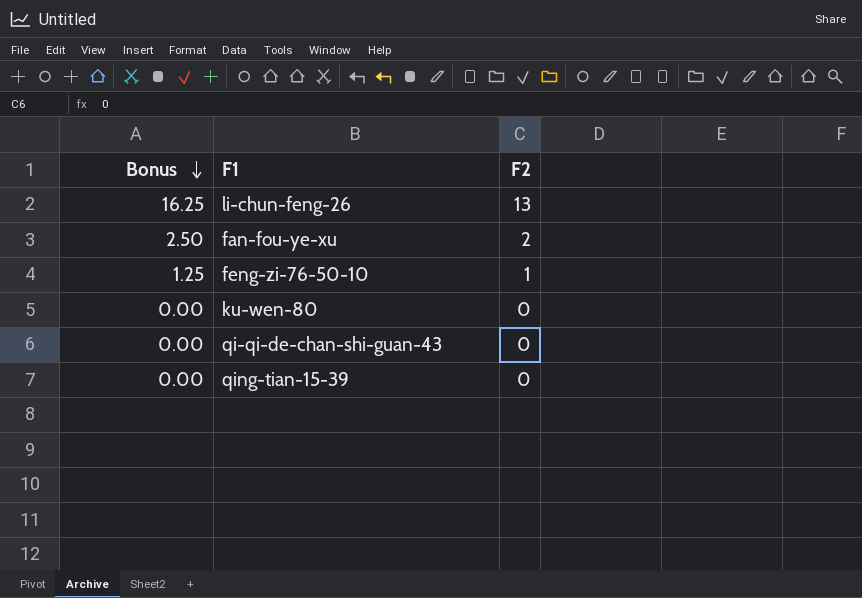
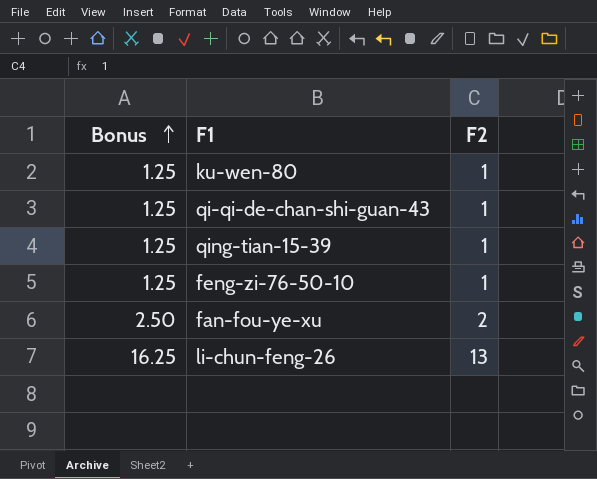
row order: Bonus descending -> Bonus ascending
ku-wen-80 | Bonus: 0.00 -> 1.25
ku-wen-80 | F2: 0 -> 1
qi-qi-de-chan-shi-guan-43 | Bonus: 0.00 -> 1.25
qi-qi-de-chan-shi-guan-43 | F2: 0 -> 1
qing-tian-15-39 | Bonus: 0.00 -> 1.25
qing-tian-15-39 | F2: 0 -> 1

